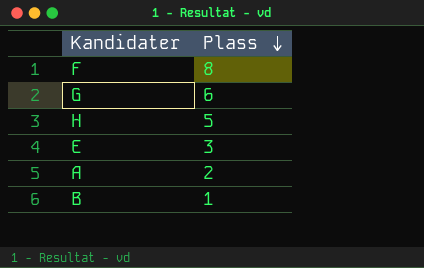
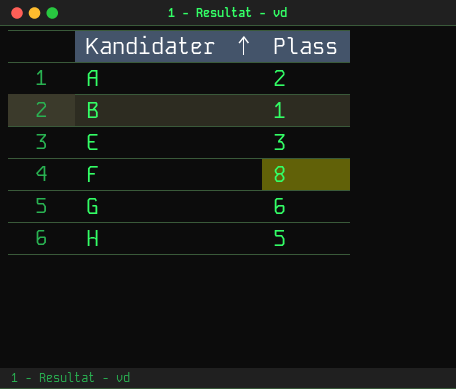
row order: Plass descending -> Kandidater ascending

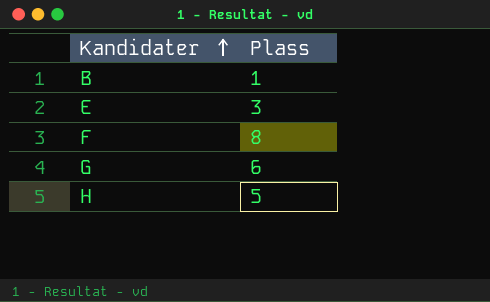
row A: 2 -> none

